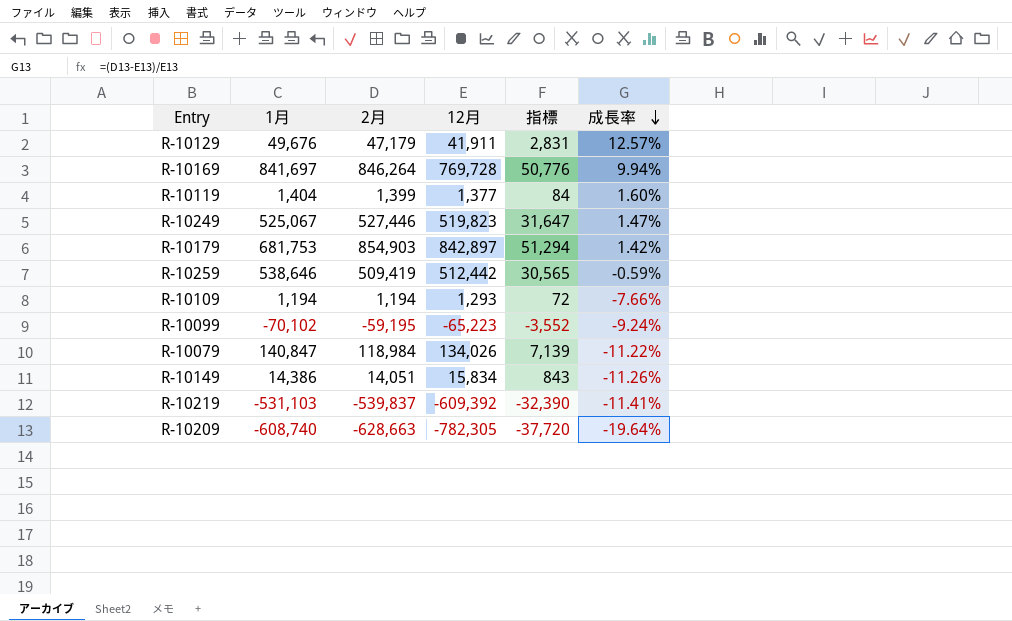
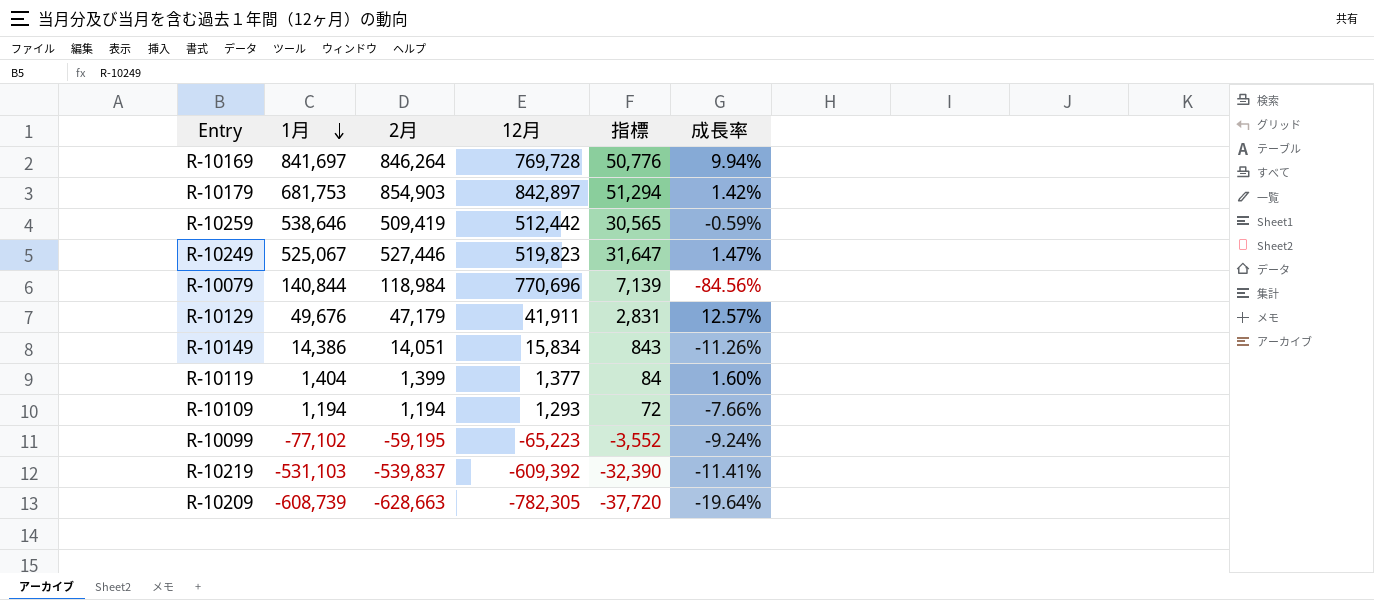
row order: 成長率 descending -> 1月 descending
R-10079 | 1月: 140,847 -> 140,844
R-10079 | 12月: 134,026 -> 770,696
R-10079 | 成長率: -11.22% -> -84.56%
R-10099 | 1月: -70,102 -> -77,102
R-10209 | 1月: -608,740 -> -608,739

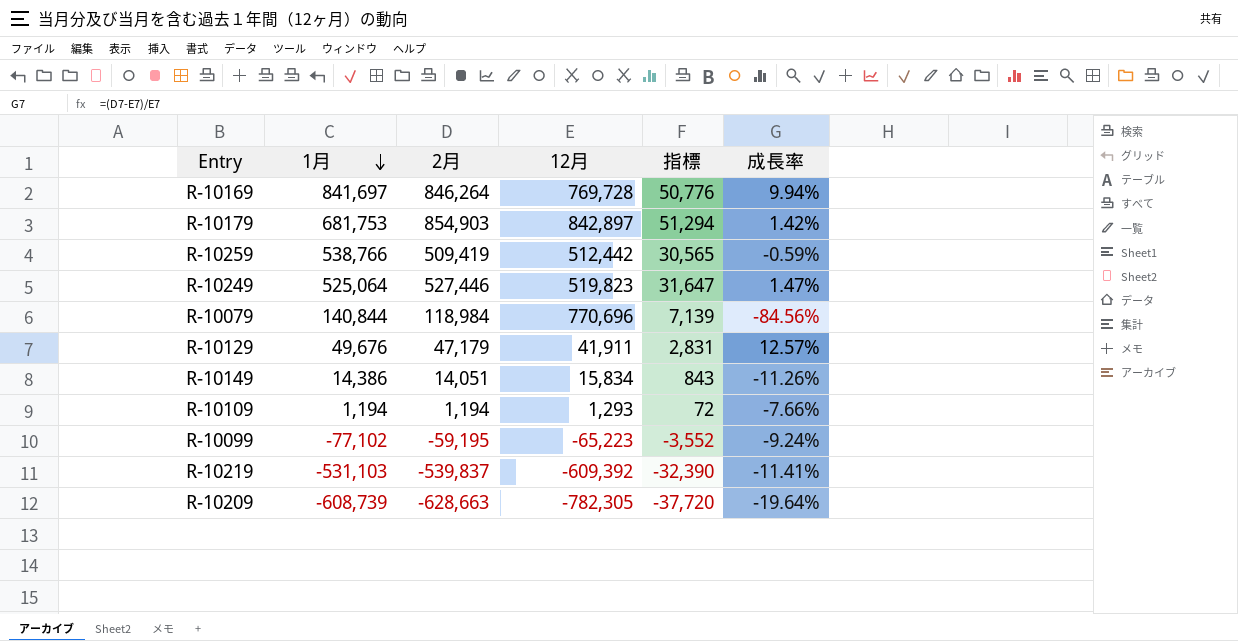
row R-10119: 1,404 | 1,399 | 1,377 | 84 | 1.60% -> none
R-10259 | 1月: 538,646 -> 538,766
R-10249 | 1月: 525,067 -> 525,064

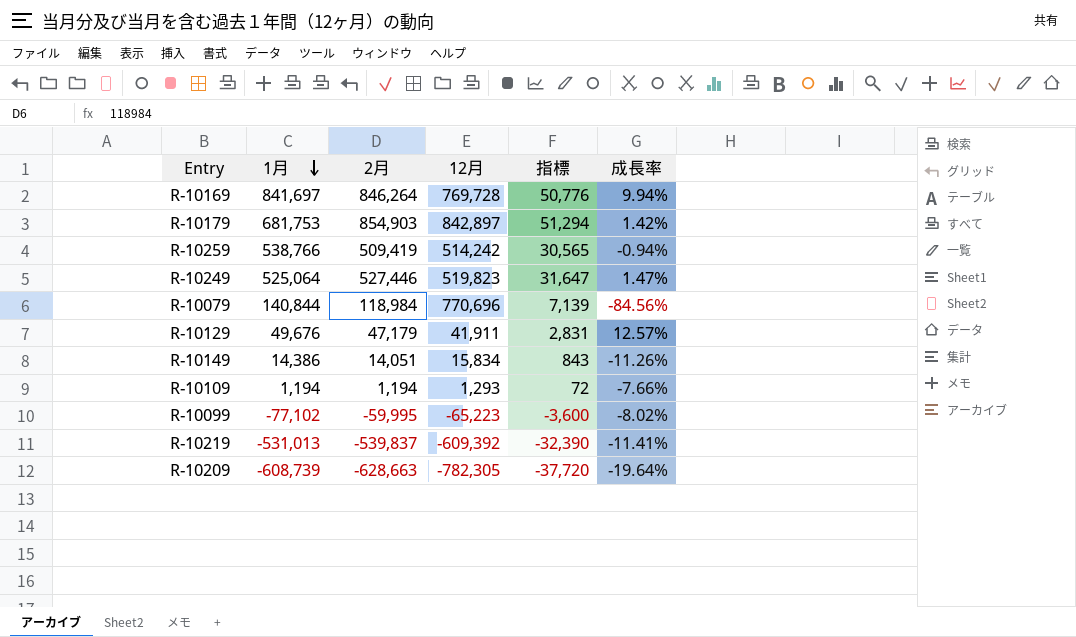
R-10259 | 12月: 512,442 -> 514,242
R-10259 | 成長率: -0.59% -> -0.94%
R-10099 | 2月: -59,195 -> -59,995
R-10099 | 指標: -3,552 -> -3,600
R-10099 | 成長率: -9.24% -> -8.02%
R-10219 | 1月: -531,103 -> -531,013

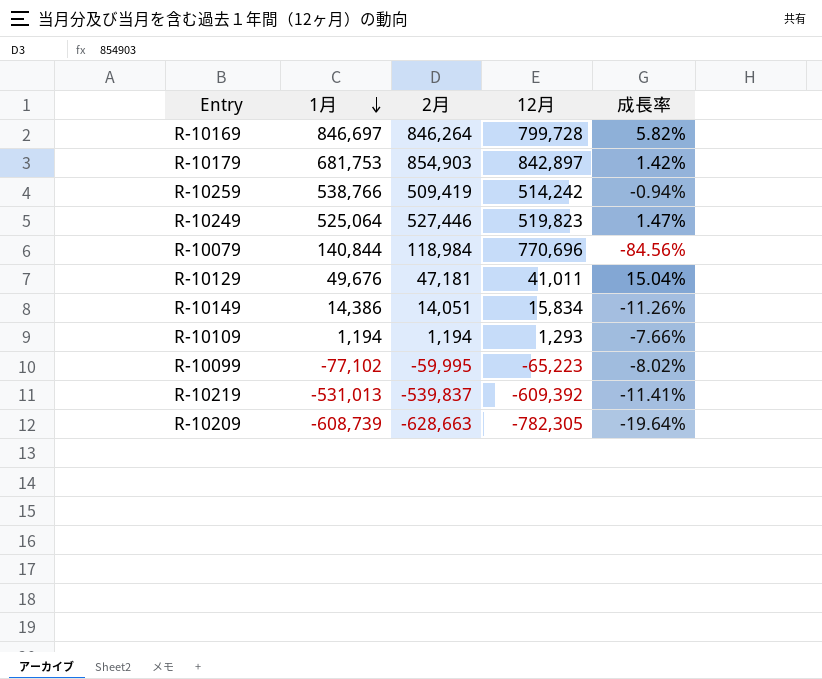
column 指標 | formula: [2月] * 0.06 -> none
R-10169 | 1月: 841,697 -> 846,697
R-10169 | 12月: 769,728 -> 799,728
R-10169 | 成長率: 9.94% -> 5.82%
R-10129 | 2月: 47,179 -> 47,181
R-10129 | 12月: 41,911 -> 41,011
R-10129 | 成長率: 12.57% -> 15.04%

